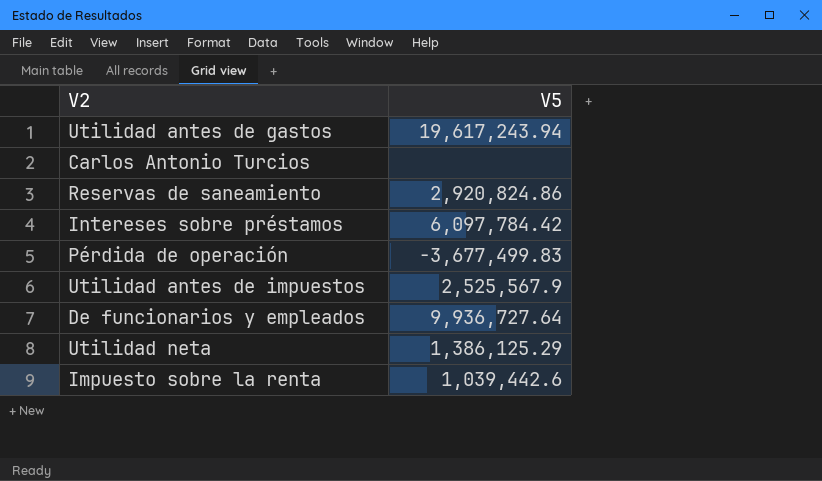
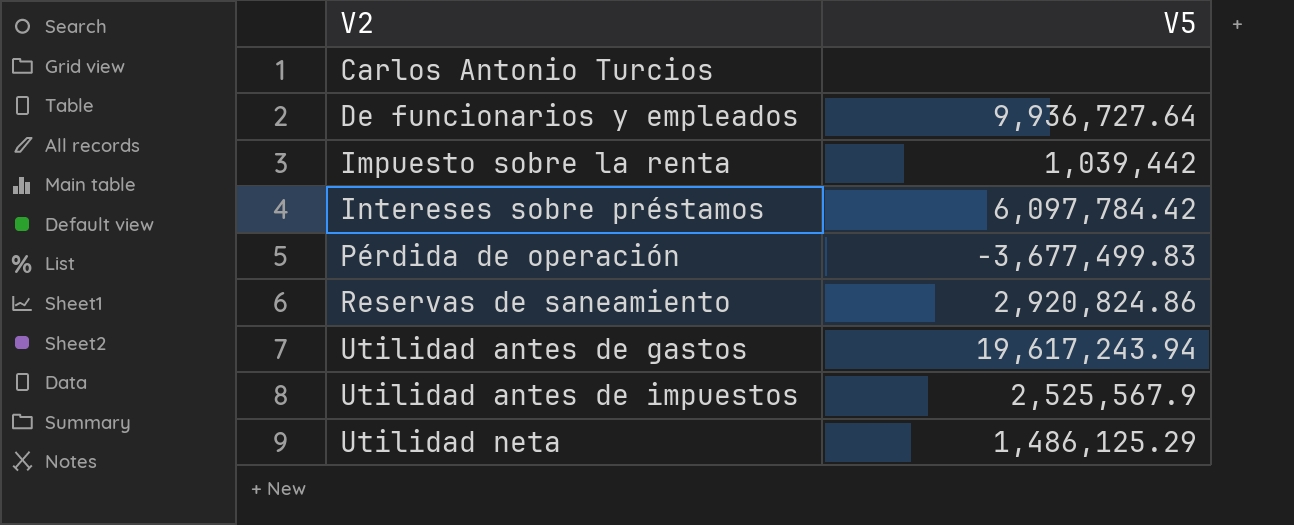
row order: none -> V2 ascending
Impuesto sobre la renta | V5: 1,039,442.6 -> 1,039,442
Utilidad neta | V5: 1,386,125.29 -> 1,486,125.29

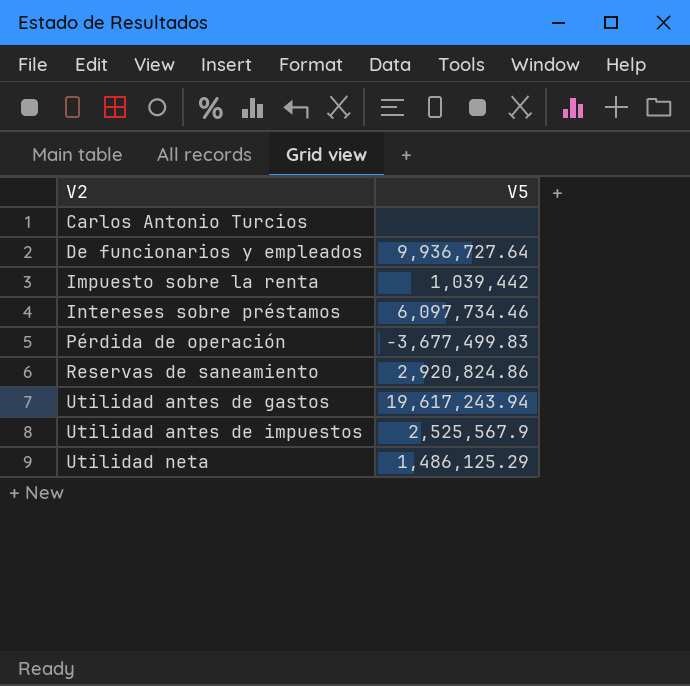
Intereses sobre préstamos | V5: 6,097,784.42 -> 6,097,734.46

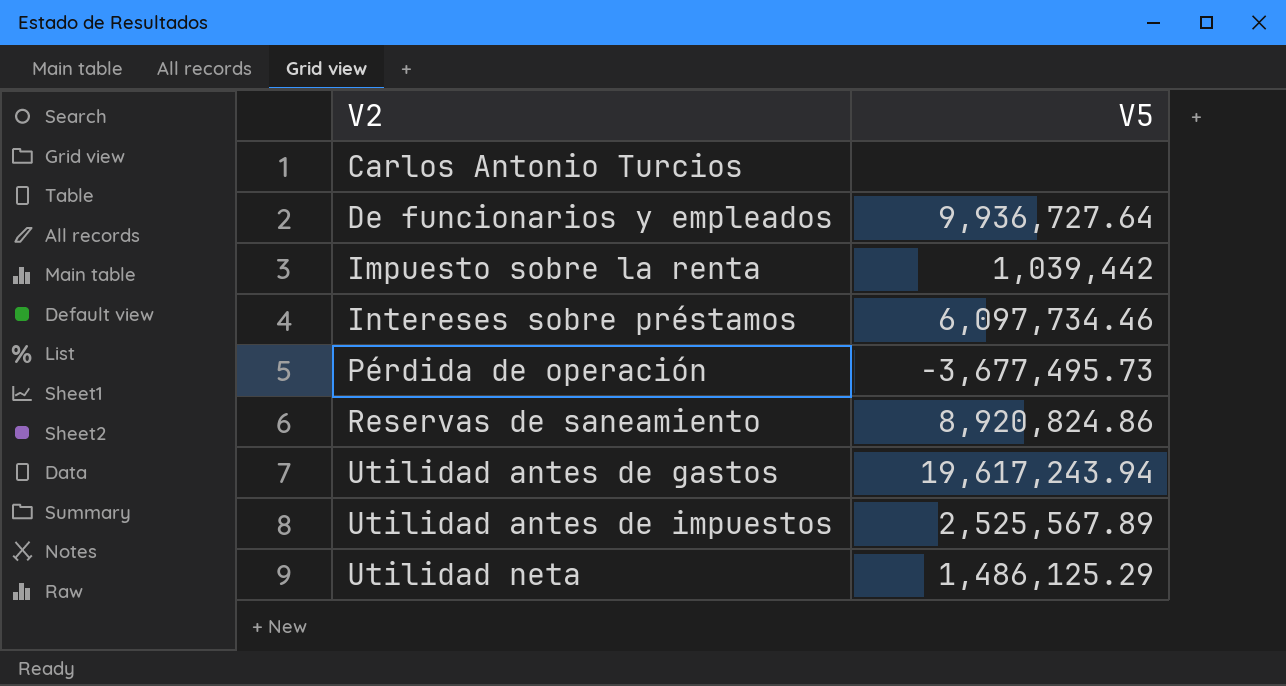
Pérdida de operación | V5: -3,677,499.83 -> -3,677,495.73
Reservas de saneamiento | V5: 2,920,824.86 -> 8,920,824.86
Utilidad antes de impuestos | V5: 2,525,567.9 -> 2,525,567.89

